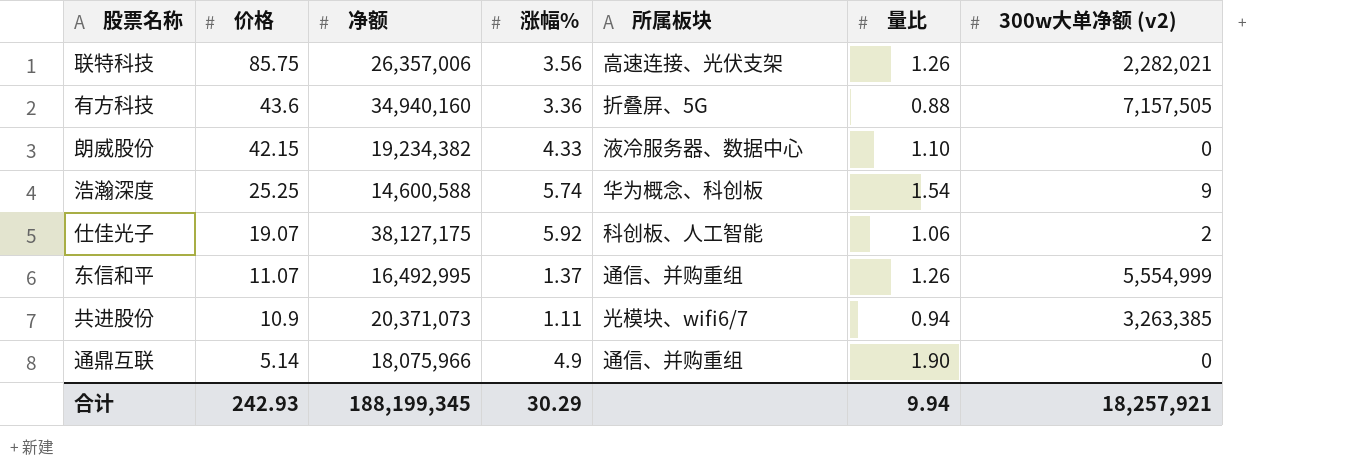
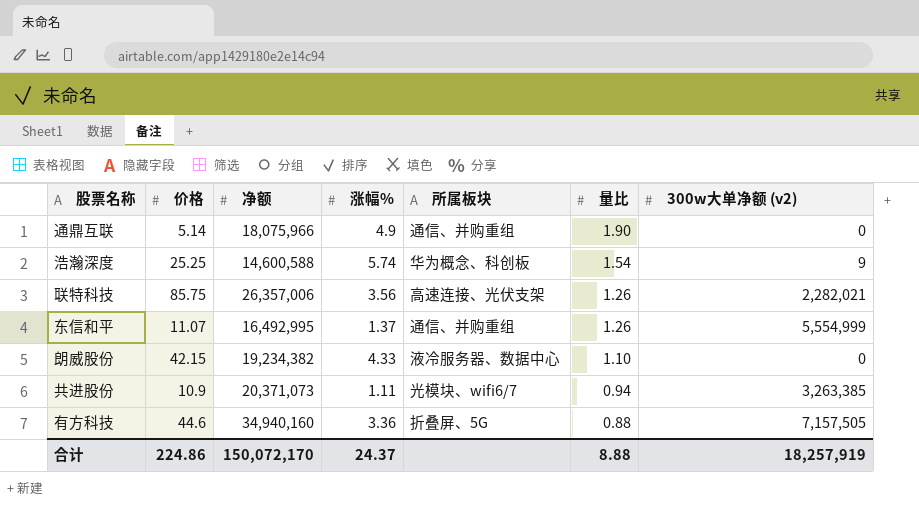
row order: 价格 descending -> 量比 descending
row 仕佳光子: 19.07 | 38,127,175 | 5.92 | 科创板、人工智能 | 1.06 | 2 -> none
有方科技 | 价格: 43.6 -> 44.6
合计 | 价格: 242.93 -> 224.86
合计 | 净额: 188,199,345 -> 150,072,170
合计 | 涨幅%: 30.29 -> 24.37
合计 | 量比: 9.94 -> 8.88
合计 | 300w大单净额 (v2): 18,257,921 -> 18,257,919

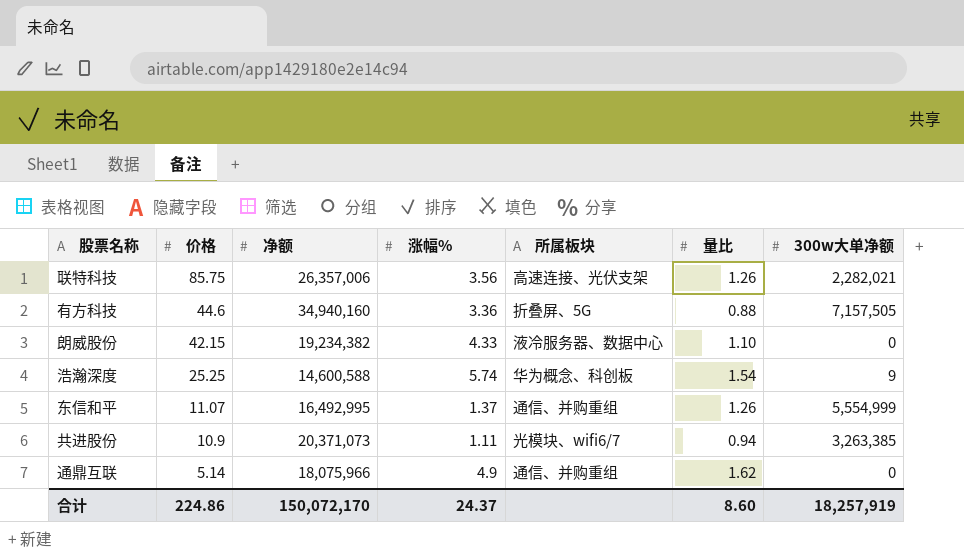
row order: 量比 descending -> 价格 descending
column name: 300w大单净额 (v2) -> 300w大单净额
通鼎互联 | 量比: 1.90 -> 1.62
合计 | 量比: 8.88 -> 8.60

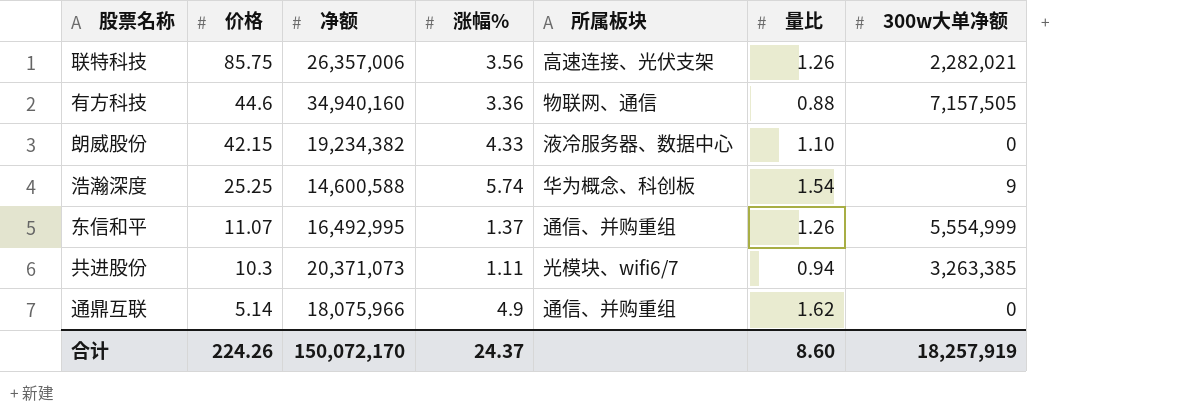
有方科技 | 所属板块: 折叠屏、5G -> 物联网、通信
共进股份 | 价格: 10.9 -> 10.3
合计 | 价格: 224.86 -> 224.26

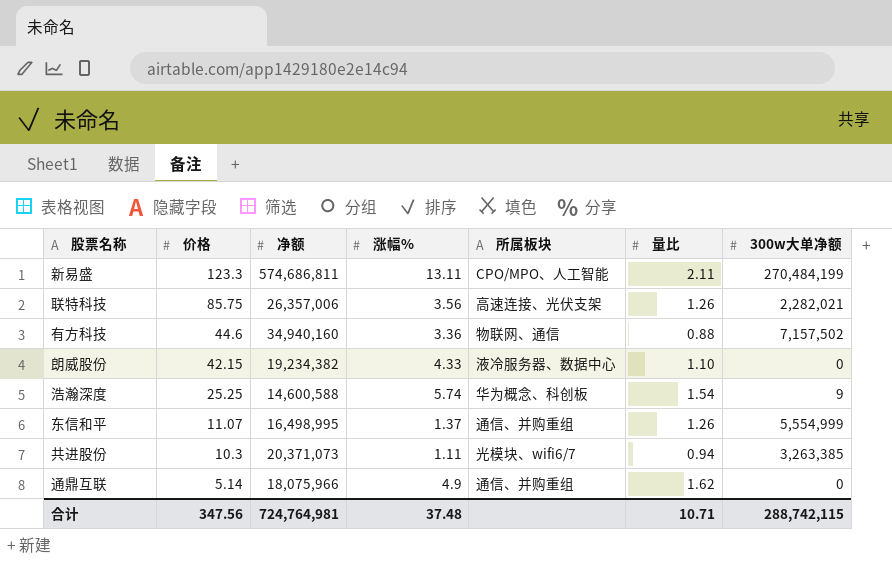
row 新易盛: none -> 123.3 | 574,686,811 | 13.11 | CPO/MPO、人工智能 | 2.11 | 270,484,199
有方科技 | 300w大单净额: 7,157,505 -> 7,157,502
东信和平 | 净额: 16,492,995 -> 16,498,995
合计 | 价格: 224.26 -> 347.56
合计 | 净额: 150,072,170 -> 724,764,981
合计 | 涨幅%: 24.37 -> 37.48
合计 | 量比: 8.60 -> 10.71
合计 | 300w大单净额: 18,257,919 -> 288,742,115

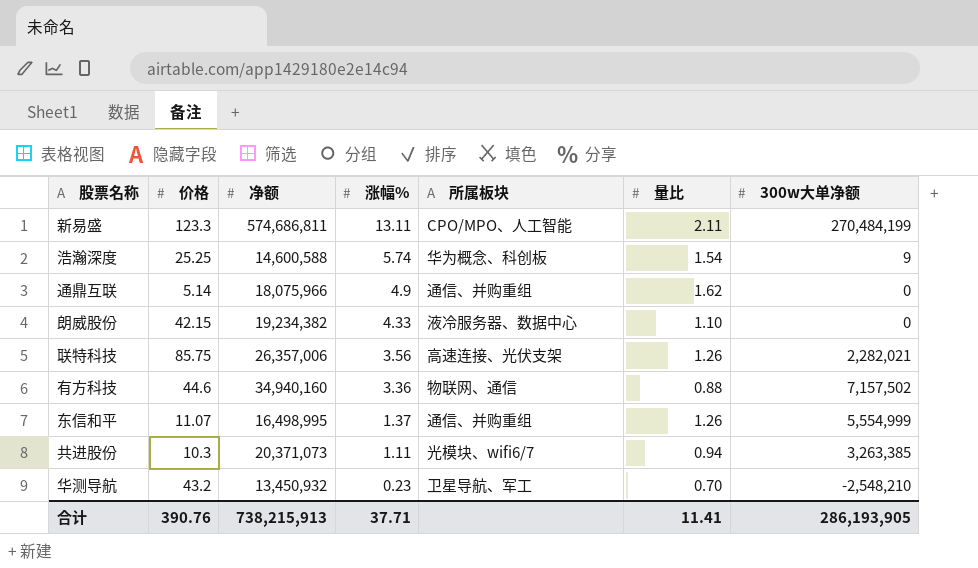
row order: 价格 descending -> 涨幅% descending
row 华测导航: none -> 43.2 | 13,450,932 | 0.23 | 卫星导航、军工 | 0.70 | -2,548,210
合计 | 价格: 347.56 -> 390.76
合计 | 净额: 724,764,981 -> 738,215,913
合计 | 涨幅%: 37.48 -> 37.71
合计 | 量比: 10.71 -> 11.41
合计 | 300w大单净额: 288,742,115 -> 286,193,905

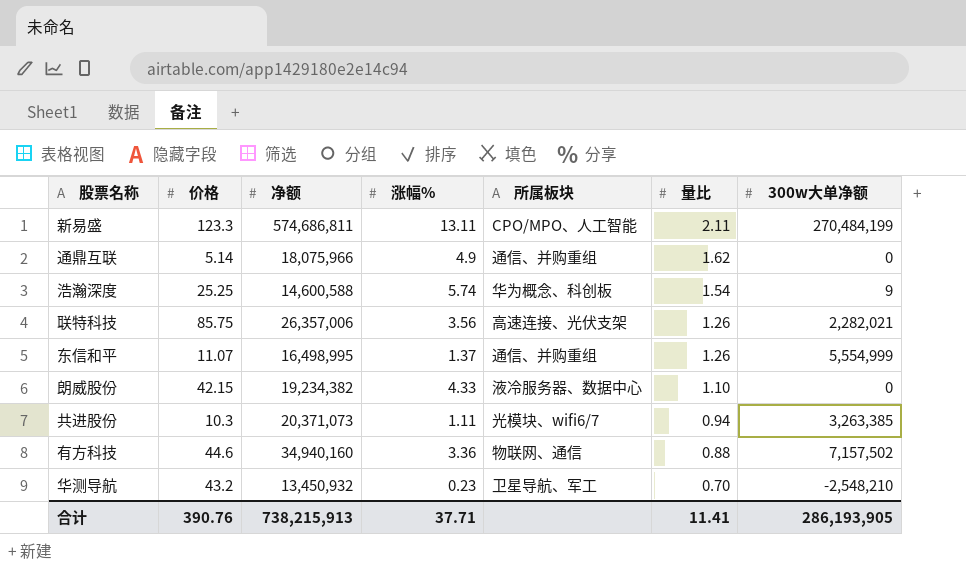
row order: 涨幅% descending -> 量比 descending

